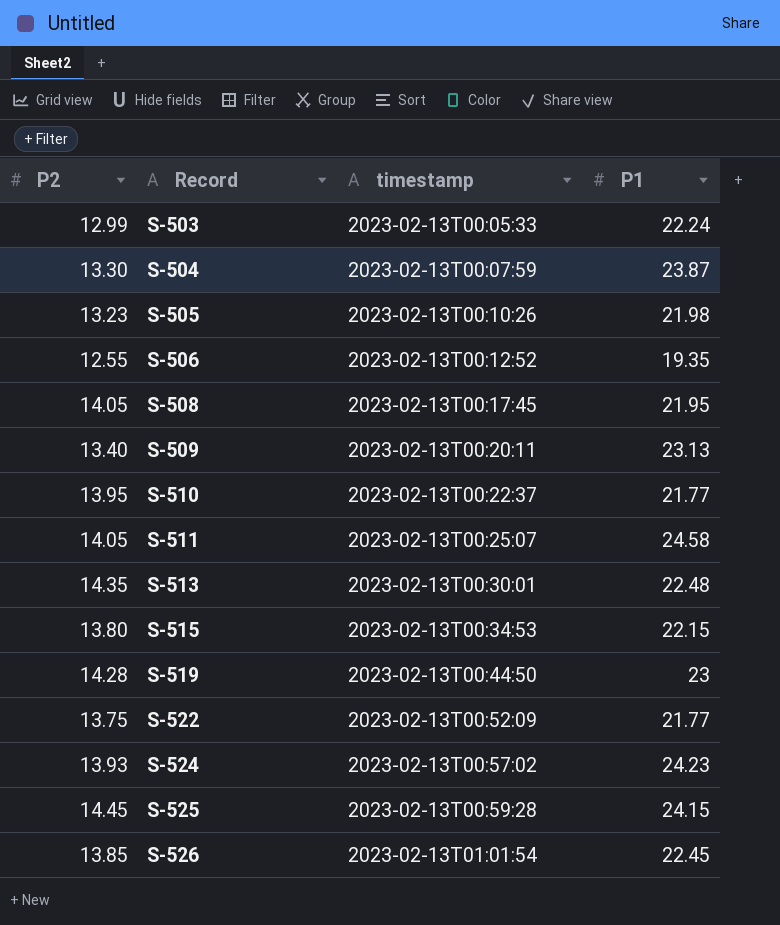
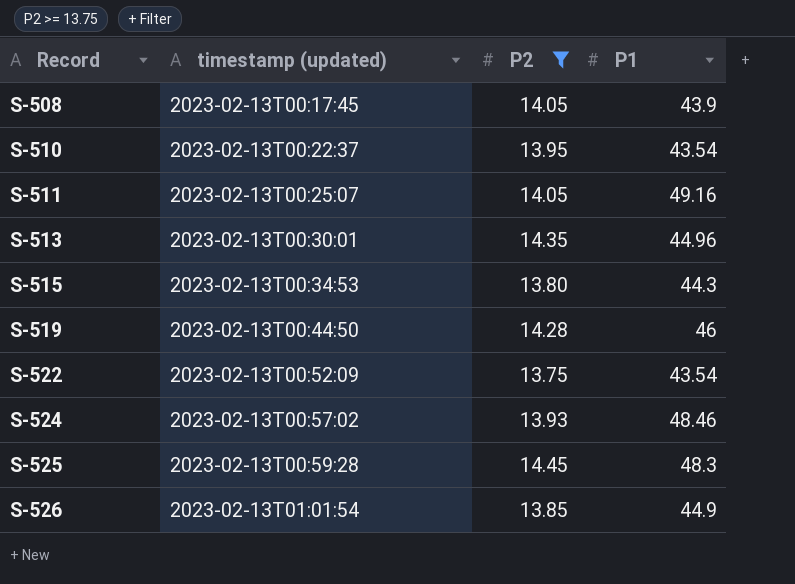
filter: none -> P2 >= 13.75
column name: timestamp -> timestamp (updated)
column P2 | position: 1 -> 3
S-508 | P1: 21.95 -> 43.9
S-510 | P1: 21.77 -> 43.54
S-511 | P1: 24.58 -> 49.16
S-513 | P1: 22.48 -> 44.96
S-515 | P1: 22.15 -> 44.3
S-519 | P1: 23 -> 46
S-522 | P1: 21.77 -> 43.54
S-524 | P1: 24.23 -> 48.46
S-525 | P1: 24.15 -> 48.3
S-526 | P1: 22.45 -> 44.9

